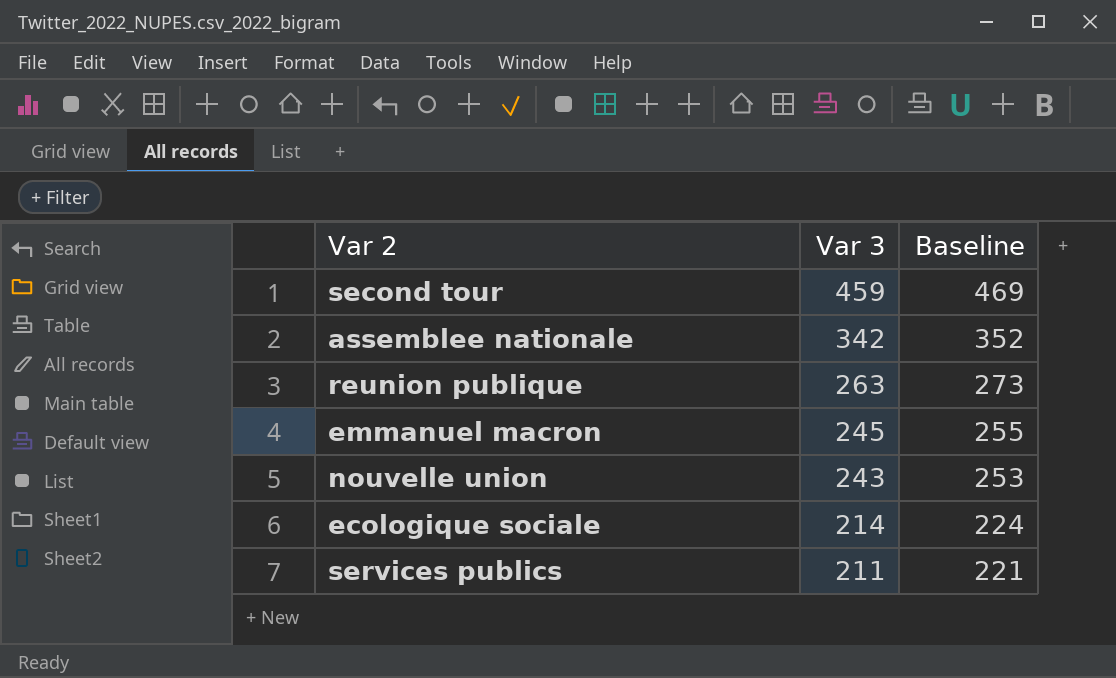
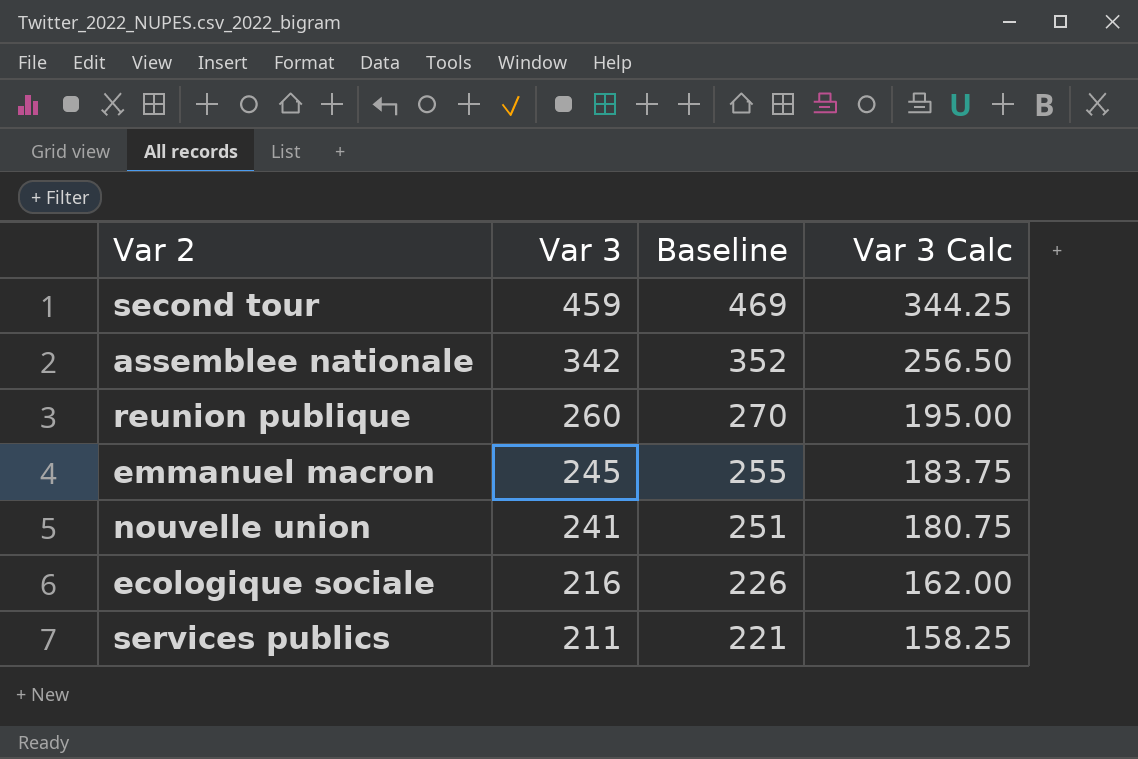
column Var 3 Calc | formula: none -> [Var 3] * 0.75
reunion publique | Var 3: 263 -> 260
reunion publique | Baseline: 273 -> 270
nouvelle union | Var 3: 243 -> 241
nouvelle union | Baseline: 253 -> 251
ecologique sociale | Var 3: 214 -> 216
ecologique sociale | Baseline: 224 -> 226

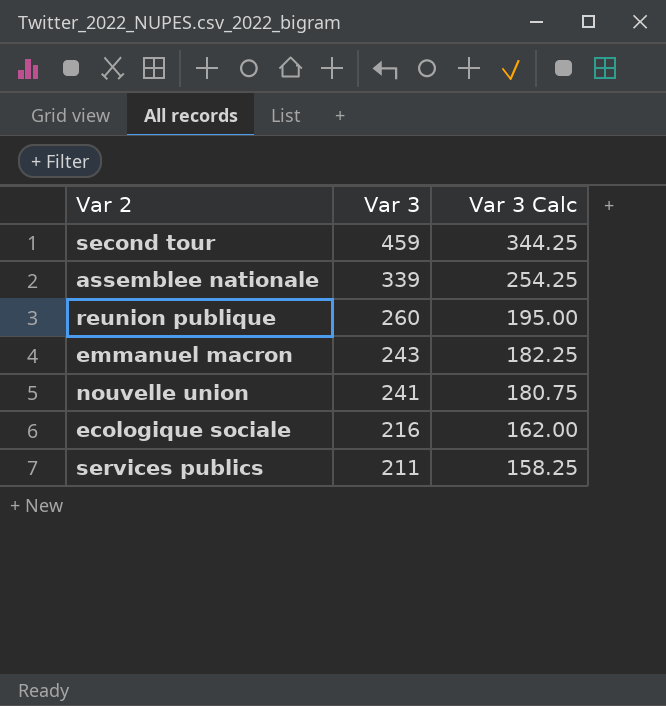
column Baseline | formula: [Var 3] + 10 -> none
assemblee nationale | Var 3: 342 -> 339
assemblee nationale | Var 3 Calc: 256.50 -> 254.25
emmanuel macron | Var 3: 245 -> 243
emmanuel macron | Var 3 Calc: 183.75 -> 182.25

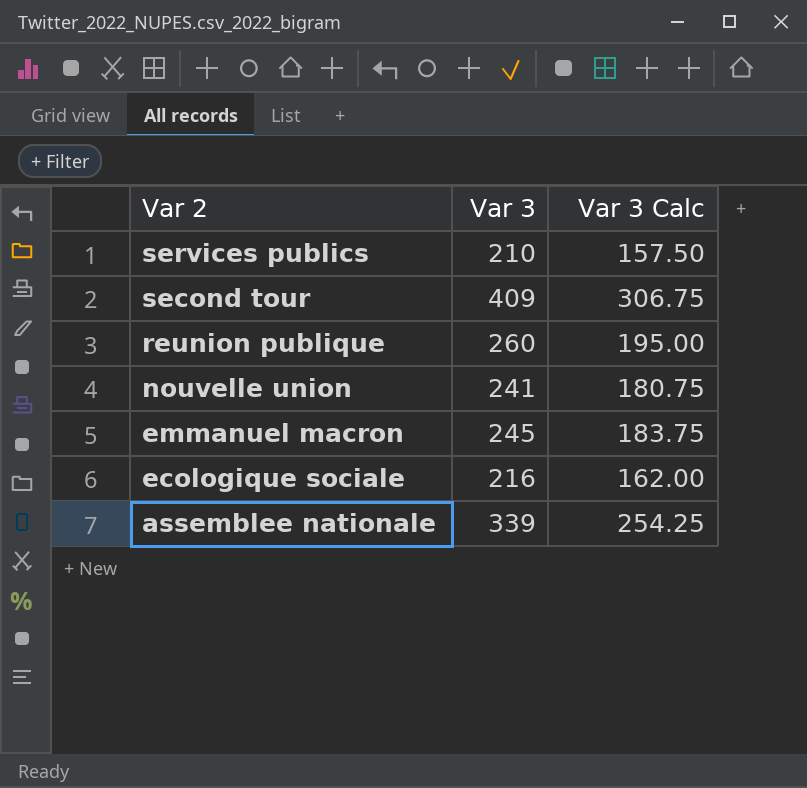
row order: Var 3 descending -> Var 2 descending
services publics | Var 3: 211 -> 210
services publics | Var 3 Calc: 158.25 -> 157.50
second tour | Var 3: 459 -> 409
second tour | Var 3 Calc: 344.25 -> 306.75
emmanuel macron | Var 3: 243 -> 245
emmanuel macron | Var 3 Calc: 182.25 -> 183.75

